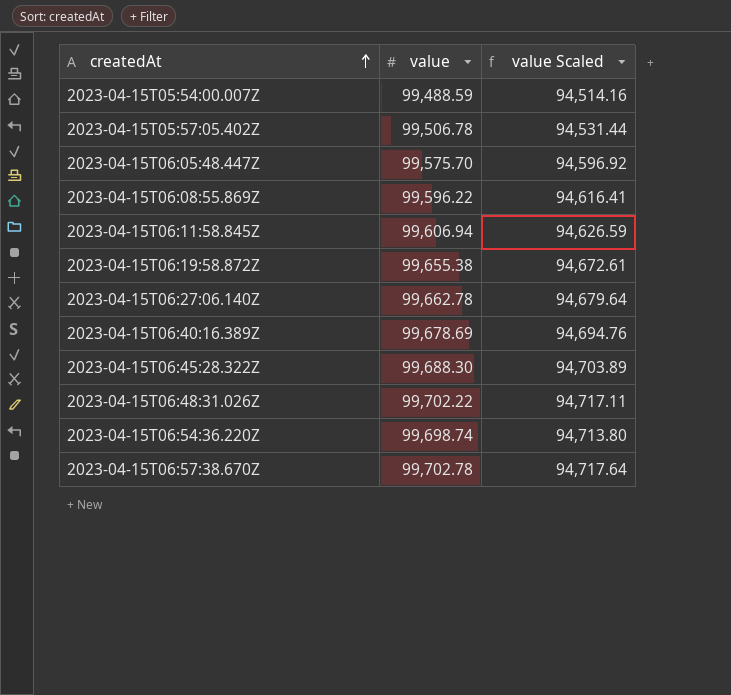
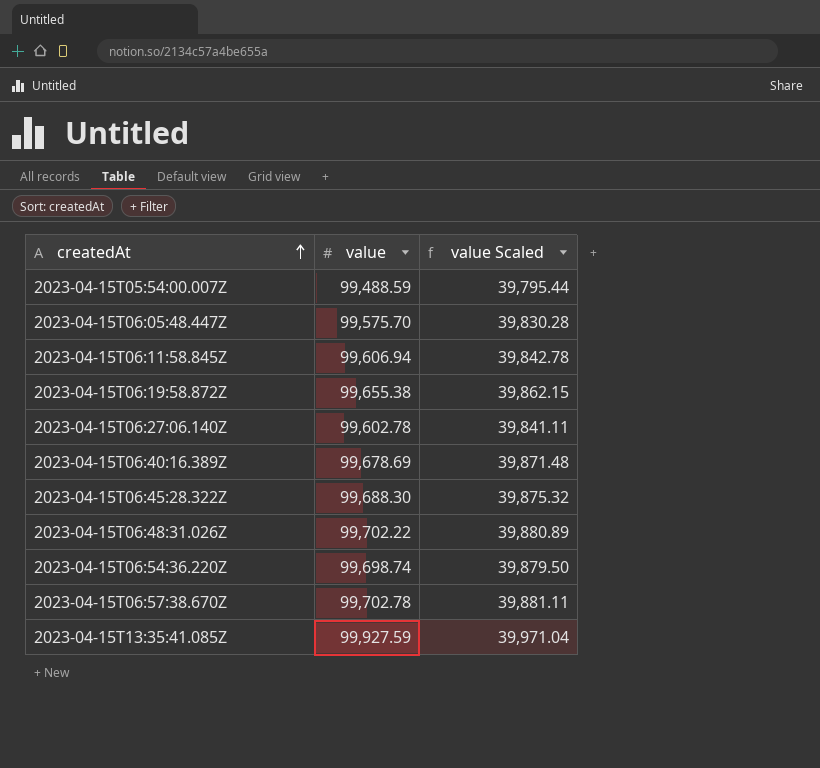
column value Scaled | formula: [value] * 0.95 -> [value] * 0.4
row 2023-04-15T05:57:05.402Z: 99,506.78 | 94,531.44 -> none
row 2023-04-15T06:08:55.869Z: 99,596.22 | 94,616.41 -> none
2023-04-15T06:27:06.140Z | value: 99,662.78 -> 99,602.78
row 2023-04-15T13:35:41.085Z: none -> 99,927.59 | 39,971.04

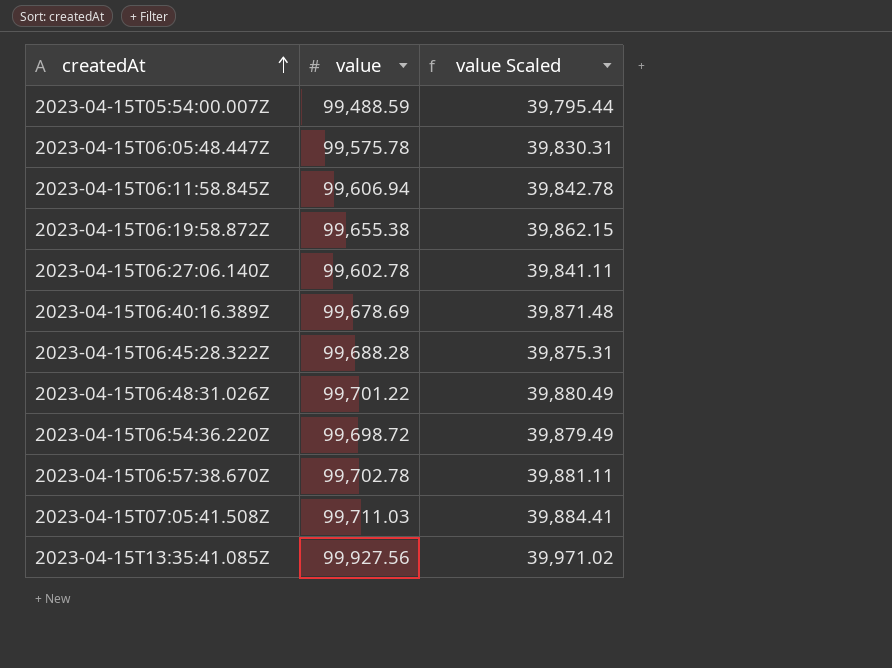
2023-04-15T06:05:48.447Z | value: 99,575.70 -> 99,575.78
2023-04-15T06:05:48.447Z | value Scaled: 39,830.28 -> 39,830.31
2023-04-15T06:45:28.322Z | value: 99,688.30 -> 99,688.28
2023-04-15T06:45:28.322Z | value Scaled: 39,875.32 -> 39,875.31
2023-04-15T06:48:31.026Z | value: 99,702.22 -> 99,701.22
2023-04-15T06:48:31.026Z | value Scaled: 39,880.89 -> 39,880.49
2023-04-15T06:54:36.220Z | value: 99,698.74 -> 99,698.72
2023-04-15T06:54:36.220Z | value Scaled: 39,879.50 -> 39,879.49
row 2023-04-15T07:05:41.508Z: none -> 99,711.03 | 39,884.41
2023-04-15T13:35:41.085Z | value: 99,927.59 -> 99,927.56
2023-04-15T13:35:41.085Z | value Scaled: 39,971.04 -> 39,971.02

